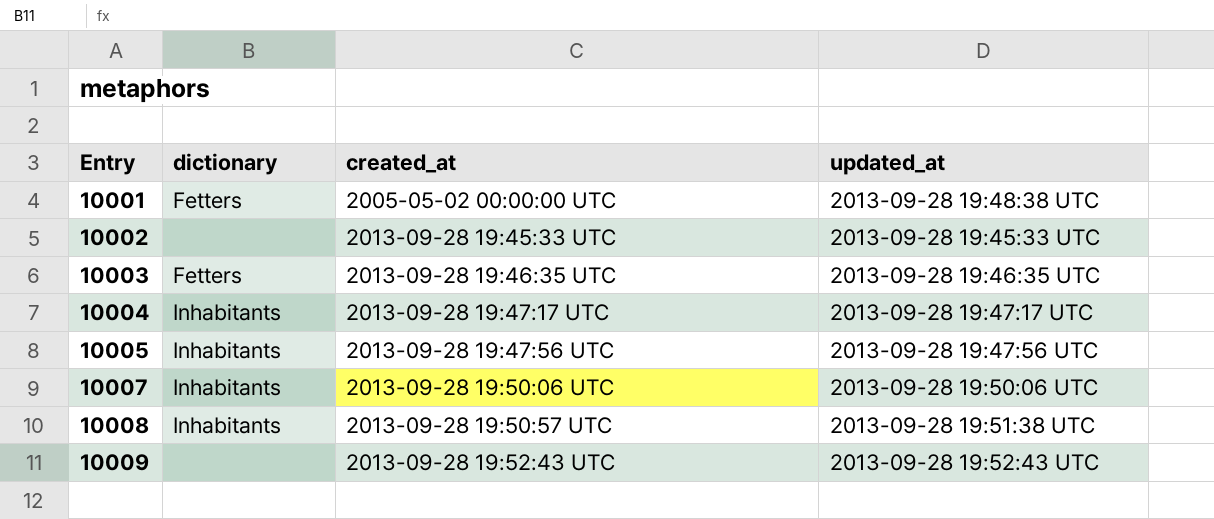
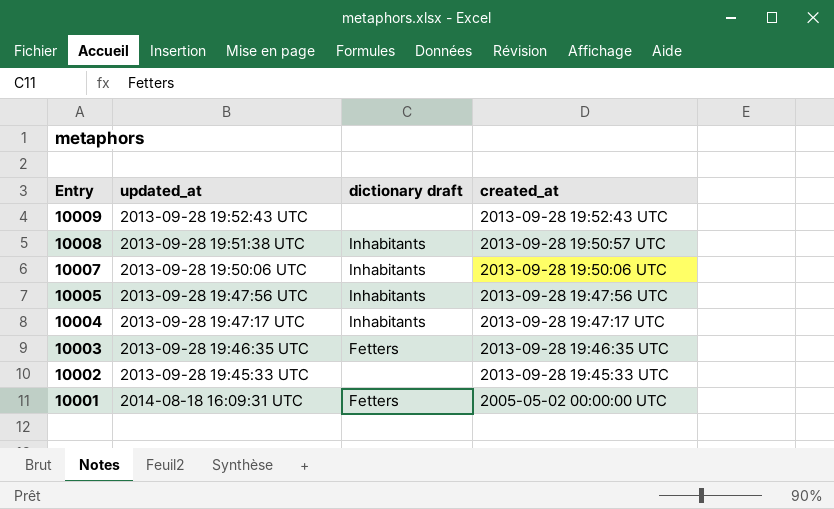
row order: Entry ascending -> Entry descending
column updated_at | position: 4 -> 2
column name: dictionary -> dictionary draft
10001 | updated_at: 2013-09-28 19:48:38 UTC -> 2014-08-18 16:09:31 UTC

